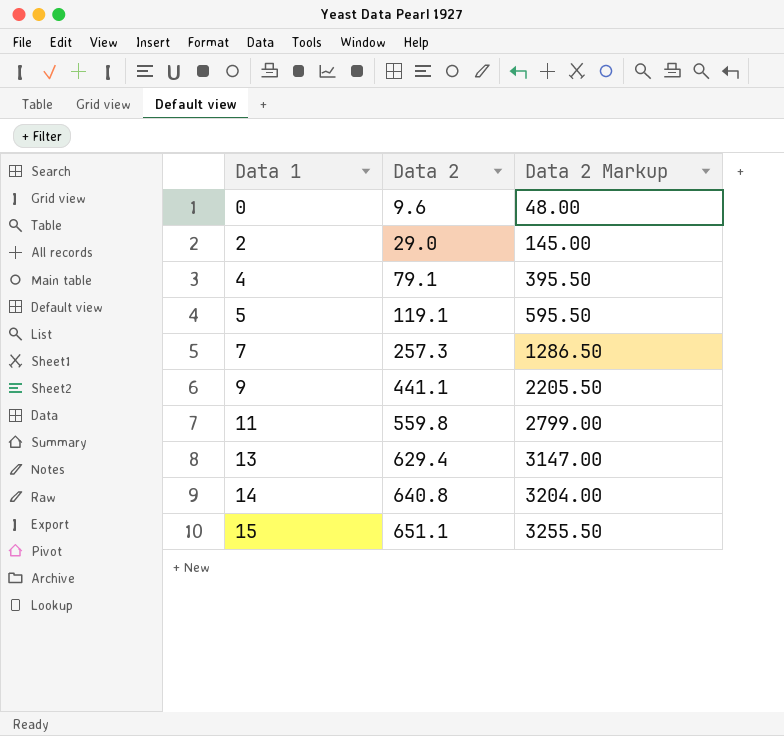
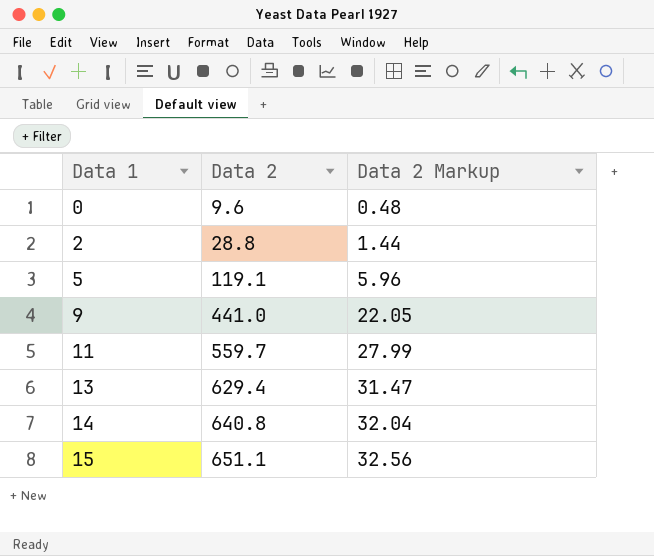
column Data 2 Markup | formula: [Data 2] * 5 -> [Data 2] * 0.05
row 4: 79.1 | 395.50 -> none
row 7: 257.3 | 1286.50 -> none
2 | Data 2: 29.0 -> 28.8
9 | Data 2: 441.1 -> 441.0
11 | Data 2: 559.8 -> 559.7

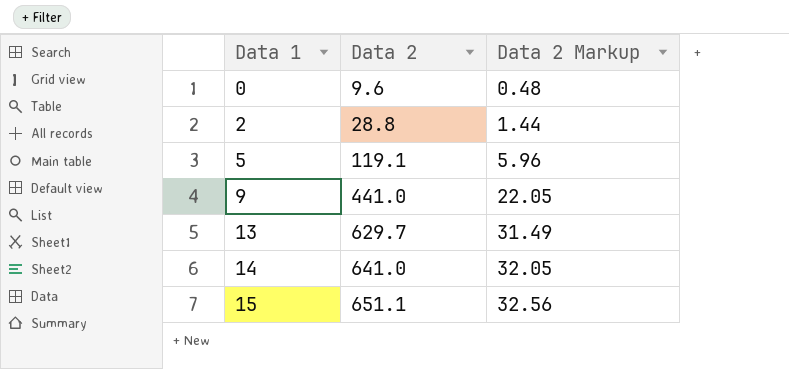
row 11: 559.7 | 27.99 -> none
13 | Data 2: 629.4 -> 629.7
13 | Data 2 Markup: 31.47 -> 31.49
14 | Data 2: 640.8 -> 641.0
14 | Data 2 Markup: 32.04 -> 32.05

